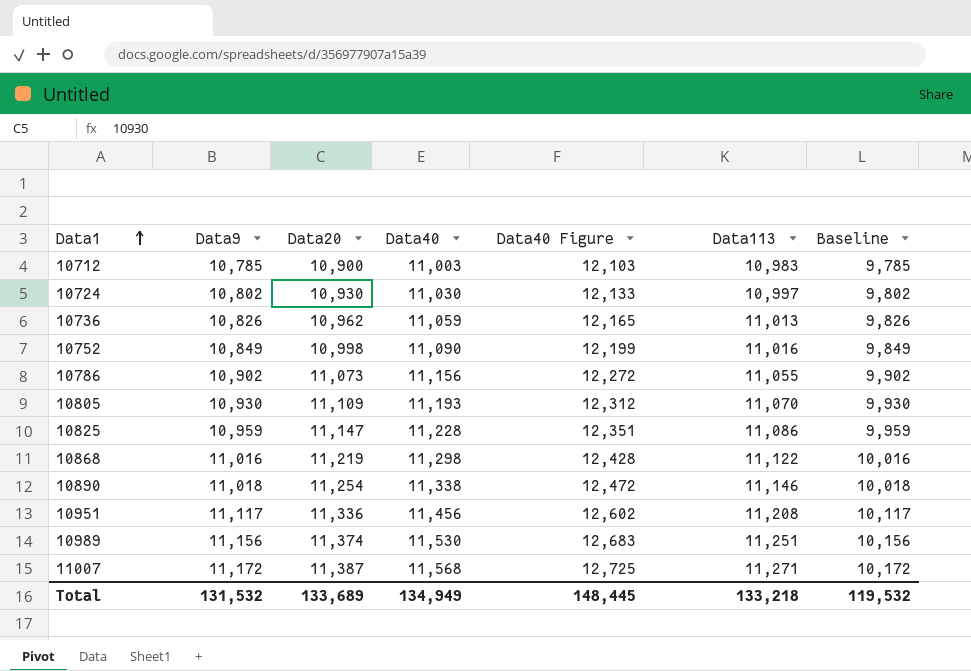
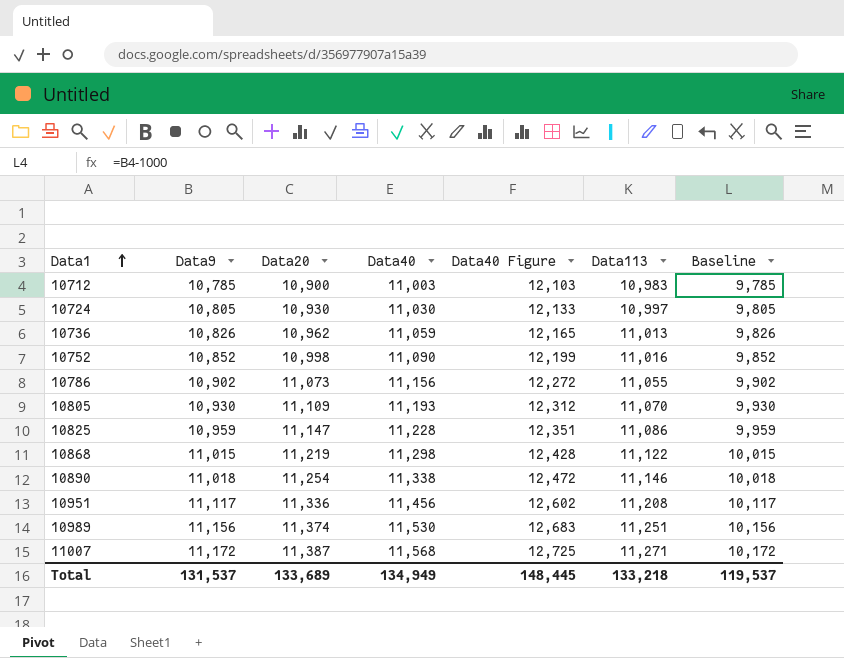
10724 | Data9: 10,802 -> 10,805
10724 | Baseline: 9,802 -> 9,805
10752 | Data9: 10,849 -> 10,852
10752 | Baseline: 9,849 -> 9,852
10868 | Data9: 11,016 -> 11,015
10868 | Baseline: 10,016 -> 10,015
Total | Data9: 131,532 -> 131,537
Total | Baseline: 119,532 -> 119,537

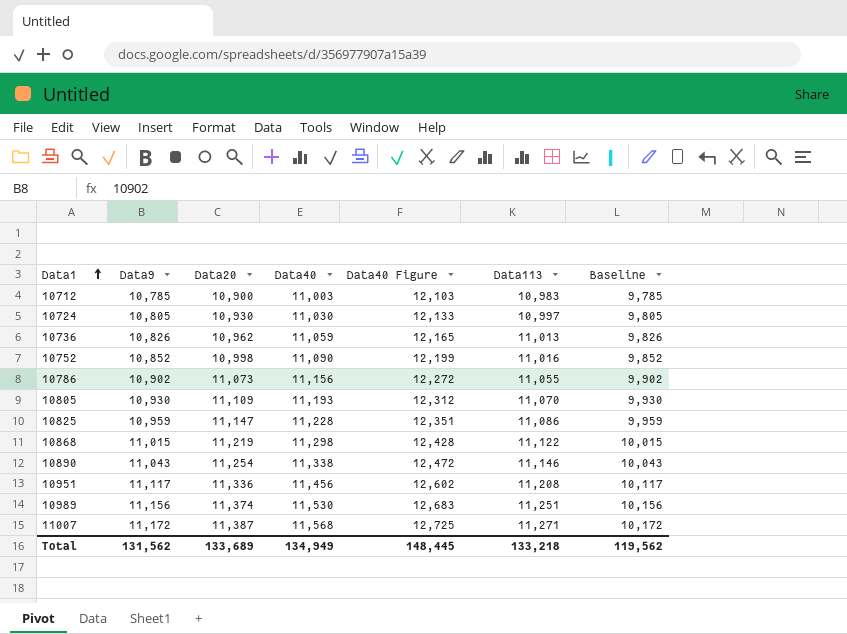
10890 | Data9: 11,018 -> 11,043
10890 | Baseline: 10,018 -> 10,043
Total | Data9: 131,537 -> 131,562
Total | Baseline: 119,537 -> 119,562

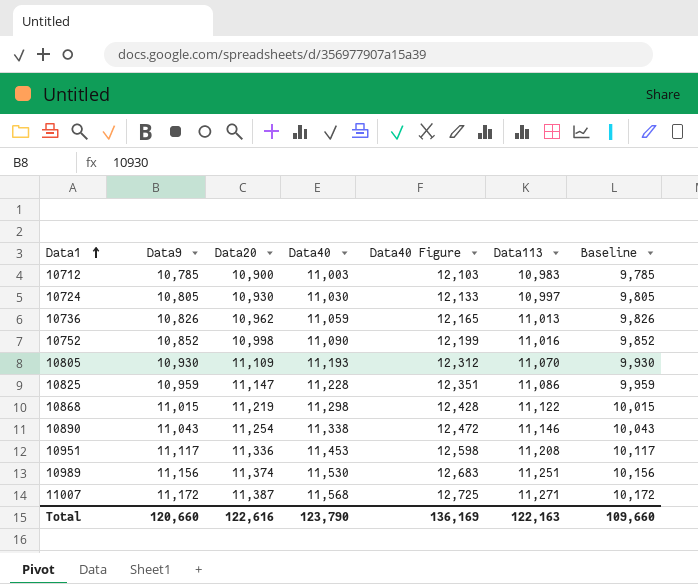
row 10786: 10,902 | 11,073 | 11,156 | 12,272 | 11,055 | 9,902 -> none
10951 | Data40: 11,456 -> 11,453
10951 | Data40 Figure: 12,602 -> 12,598
Total | Data9: 131,562 -> 120,660
Total | Data20: 133,689 -> 122,616
Total | Data40: 134,949 -> 123,790
Total | Data40 Figure: 148,445 -> 136,169
Total | Data113: 133,218 -> 122,163
Total | Baseline: 119,562 -> 109,660

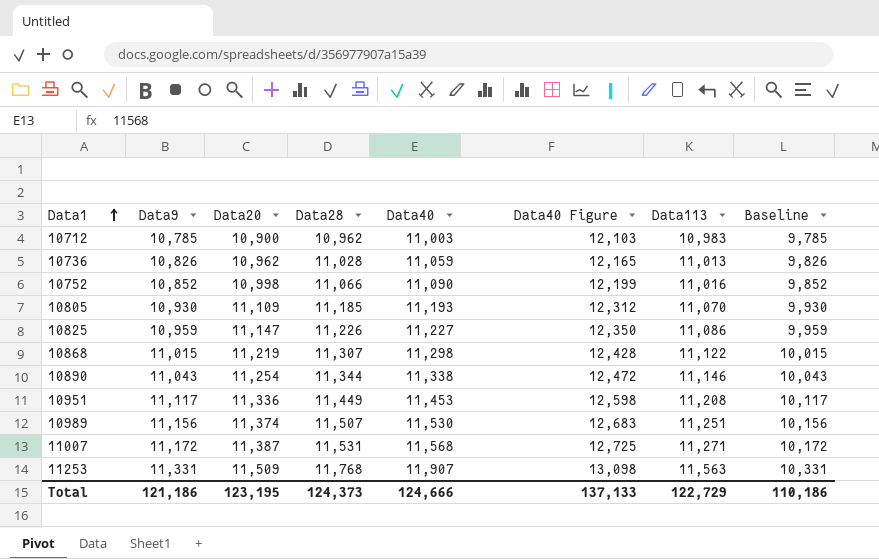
column Data28 | position: none -> 4
row 10724: 10,805 | 10,930 | 11,030 | 12,133 | 10,997 | 9,805 -> none
10825 | Data40: 11,228 -> 11,227
10825 | Data40 Figure: 12,351 -> 12,350
row 11253: none -> 11,331 | 11,509 | 11,768 | 11,907 | 13,098 | 11,563 | 10,331
Total | Data9: 120,660 -> 121,186
Total | Data20: 122,616 -> 123,195
Total | Data40: 123,790 -> 124,666
Total | Data40 Figure: 136,169 -> 137,133
Total | Data113: 122,163 -> 122,729
Total | Baseline: 109,660 -> 110,186

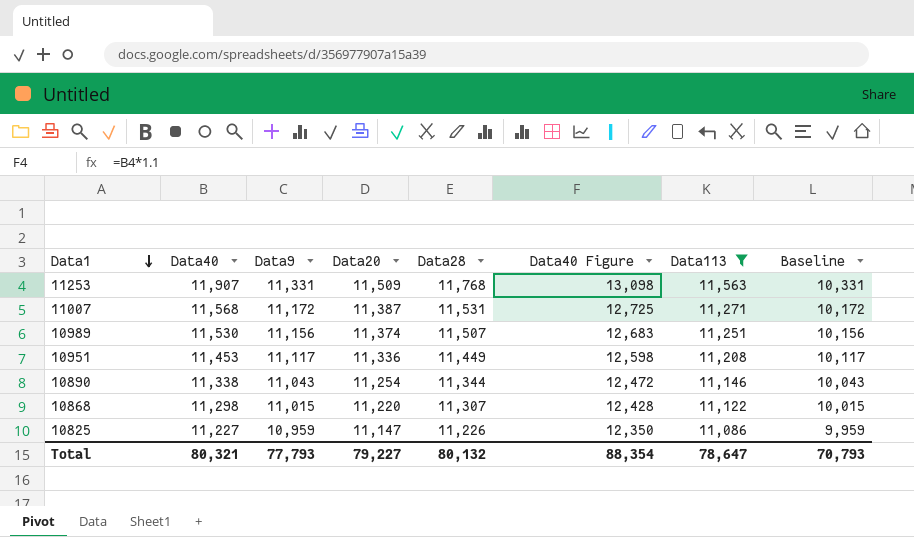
filter: none -> Data113 >= 11,086
row order: Data1 ascending -> Data1 descending
column Data40 | position: 5 -> 2
10868 | Data20: 11,219 -> 11,220
Total | Data40: 124,666 -> 80,321
Total | Data9: 121,186 -> 77,793
Total | Data20: 123,195 -> 79,227
Total | Data28: 124,373 -> 80,132
Total | Data40 Figure: 137,133 -> 88,354
Total | Data113: 122,729 -> 78,647
Total | Baseline: 110,186 -> 70,793

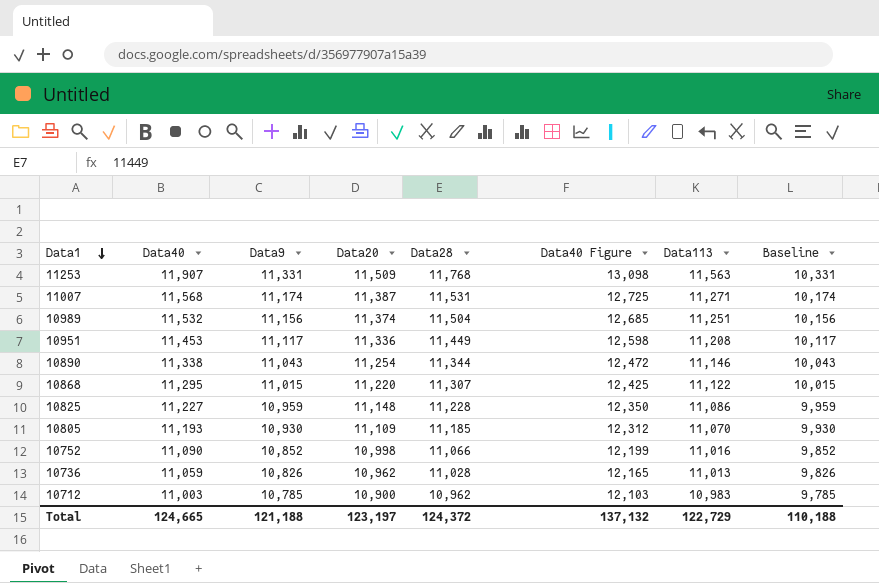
filter: Data113 >= 11,086 -> none
11007 | Data9: 11,172 -> 11,174
11007 | Baseline: 10,172 -> 10,174
10989 | Data40: 11,530 -> 11,532
10989 | Data28: 11,507 -> 11,504
10989 | Data40 Figure: 12,683 -> 12,685
10868 | Data40: 11,298 -> 11,295
10868 | Data40 Figure: 12,428 -> 12,425
10825 | Data20: 11,147 -> 11,148
10825 | Data28: 11,226 -> 11,228
Total | Data40: 80,321 -> 124,665
Total | Data9: 77,793 -> 121,188
Total | Data20: 79,227 -> 123,197
Total | Data28: 80,132 -> 124,372
Total | Data40 Figure: 88,354 -> 137,132
Total | Data113: 78,647 -> 122,729
Total | Baseline: 70,793 -> 110,188

